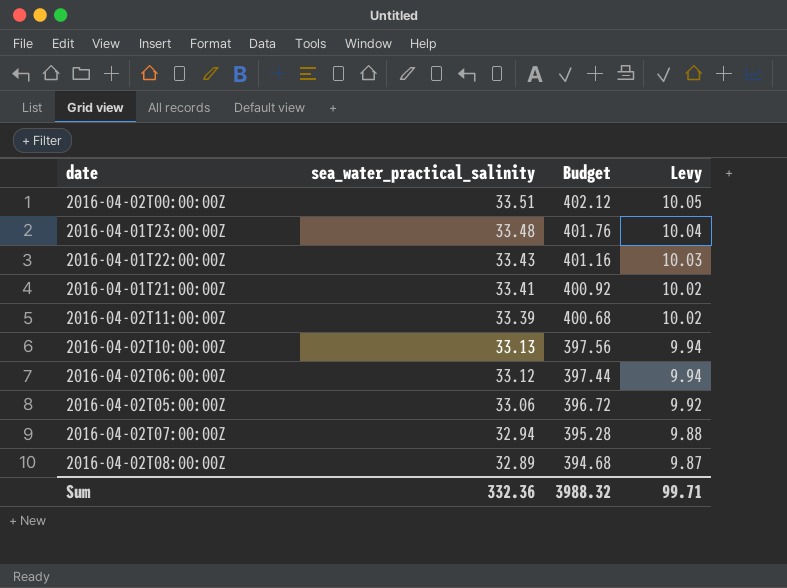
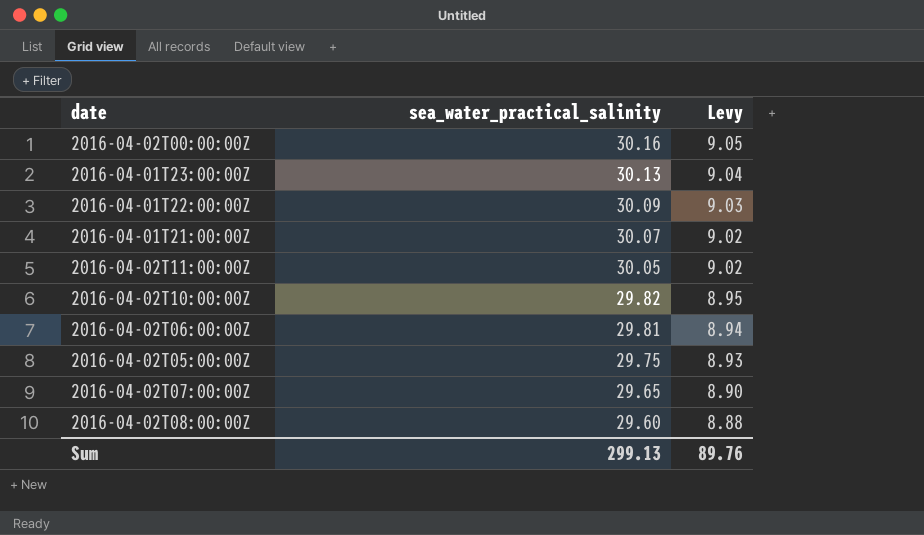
column Budget | formula: [sea_water_practical_salinity] * 12 -> none
2016-04-02T00:00:00Z | sea_water_practical_salinity: 33.51 -> 30.16
2016-04-02T00:00:00Z | Levy: 10.05 -> 9.05
2016-04-01T23:00:00Z | sea_water_practical_salinity: 33.48 -> 30.13
2016-04-01T23:00:00Z | Levy: 10.04 -> 9.04
2016-04-01T22:00:00Z | sea_water_practical_salinity: 33.43 -> 30.09
2016-04-01T22:00:00Z | Levy: 10.03 -> 9.03
2016-04-01T21:00:00Z | sea_water_practical_salinity: 33.41 -> 30.07
2016-04-01T21:00:00Z | Levy: 10.02 -> 9.02
2016-04-02T11:00:00Z | sea_water_practical_salinity: 33.39 -> 30.05
2016-04-02T11:00:00Z | Levy: 10.02 -> 9.02
2016-04-02T10:00:00Z | sea_water_practical_salinity: 33.13 -> 29.82
2016-04-02T10:00:00Z | Levy: 9.94 -> 8.95
2016-04-02T06:00:00Z | sea_water_practical_salinity: 33.12 -> 29.81
2016-04-02T06:00:00Z | Levy: 9.94 -> 8.94
2016-04-02T05:00:00Z | sea_water_practical_salinity: 33.06 -> 29.75
2016-04-02T05:00:00Z | Levy: 9.92 -> 8.93
2016-04-02T07:00:00Z | sea_water_practical_salinity: 32.94 -> 29.65
2016-04-02T07:00:00Z | Levy: 9.88 -> 8.90
2016-04-02T08:00:00Z | sea_water_practical_salinity: 32.89 -> 29.60
2016-04-02T08:00:00Z | Levy: 9.87 -> 8.88
Sum | sea_water_practical_salinity: 332.36 -> 299.13
Sum | Levy: 99.71 -> 89.76

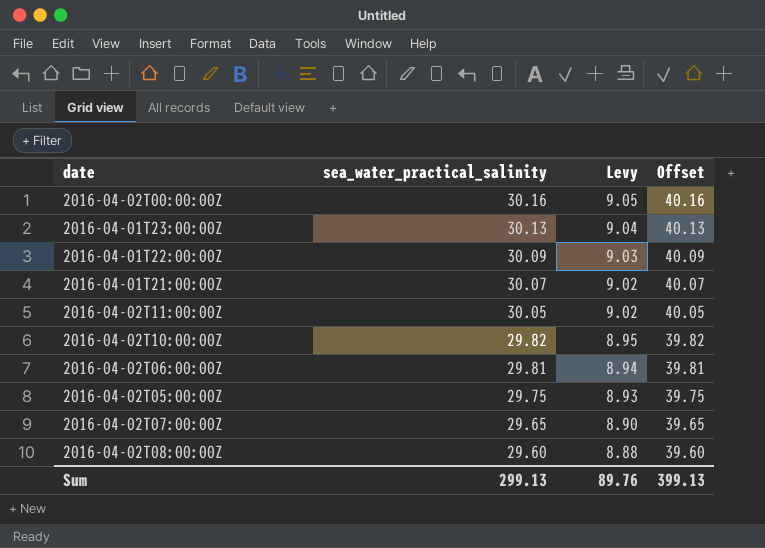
column Offset | formula: none -> [sea_water_practical_salinity] + 10

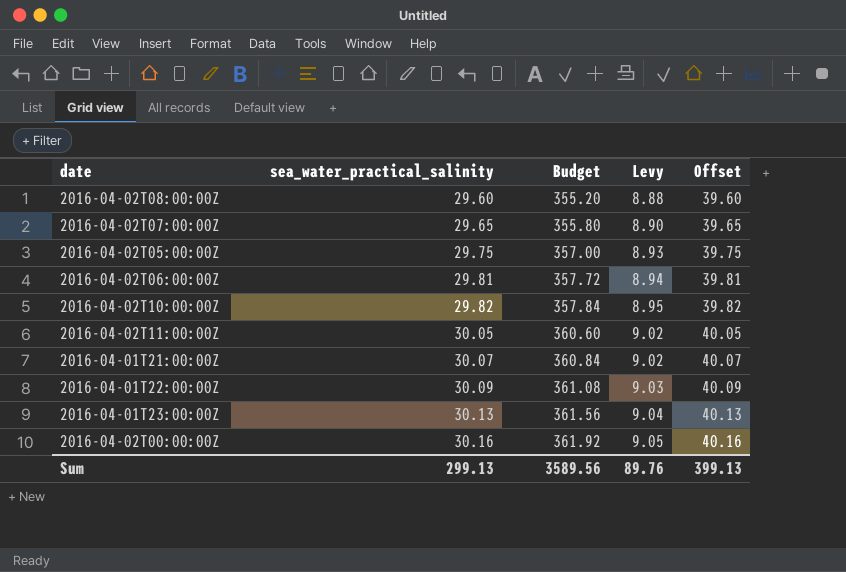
row order: sea_water_practical_salinity descending -> sea_water_practical_salinity ascending
column Budget | formula: none -> [sea_water_practical_salinity] * 12

